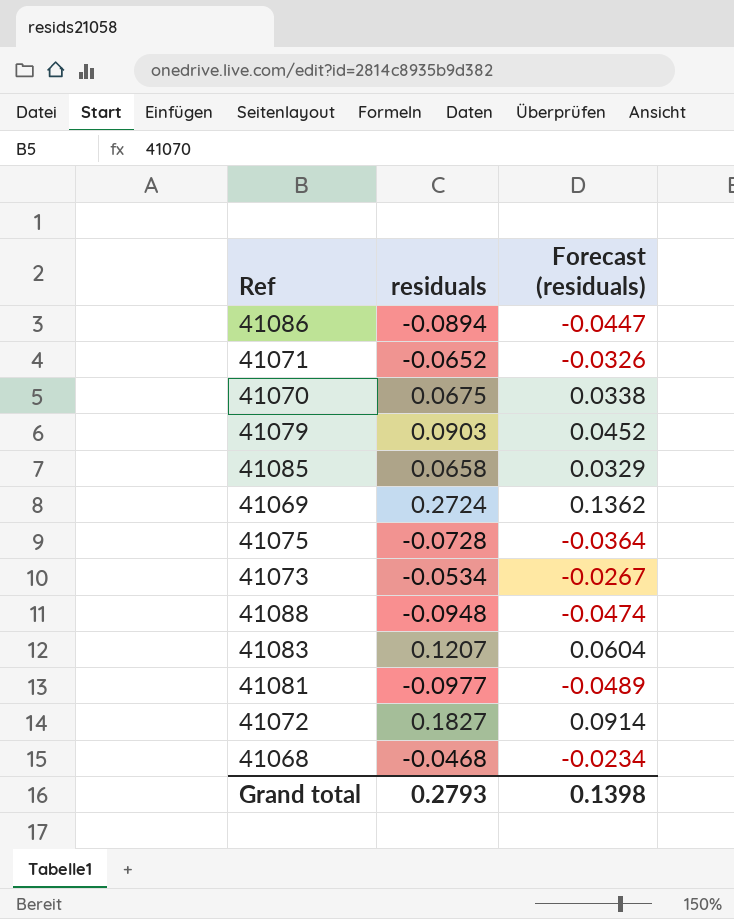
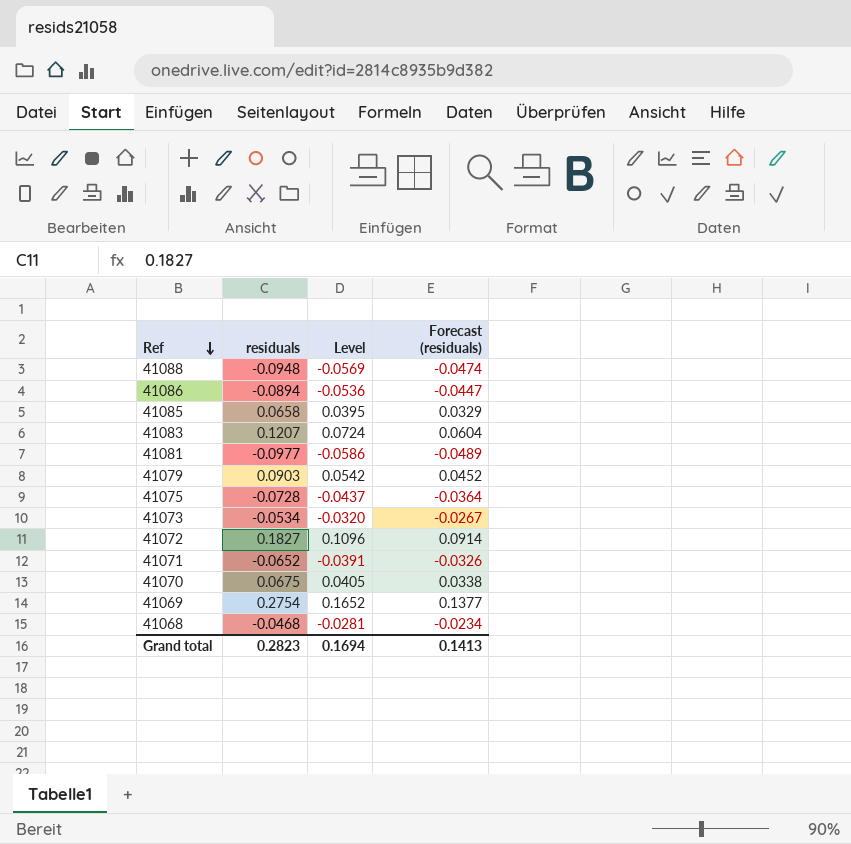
row order: none -> Ref descending
column Level | formula: none -> [residuals] * 0.6
41069 | residuals: 0.2724 -> 0.2754
41069 | Forecast (residuals): 0.1362 -> 0.1377
Grand total | residuals: 0.2793 -> 0.2823
Grand total | Forecast (residuals): 0.1398 -> 0.1413

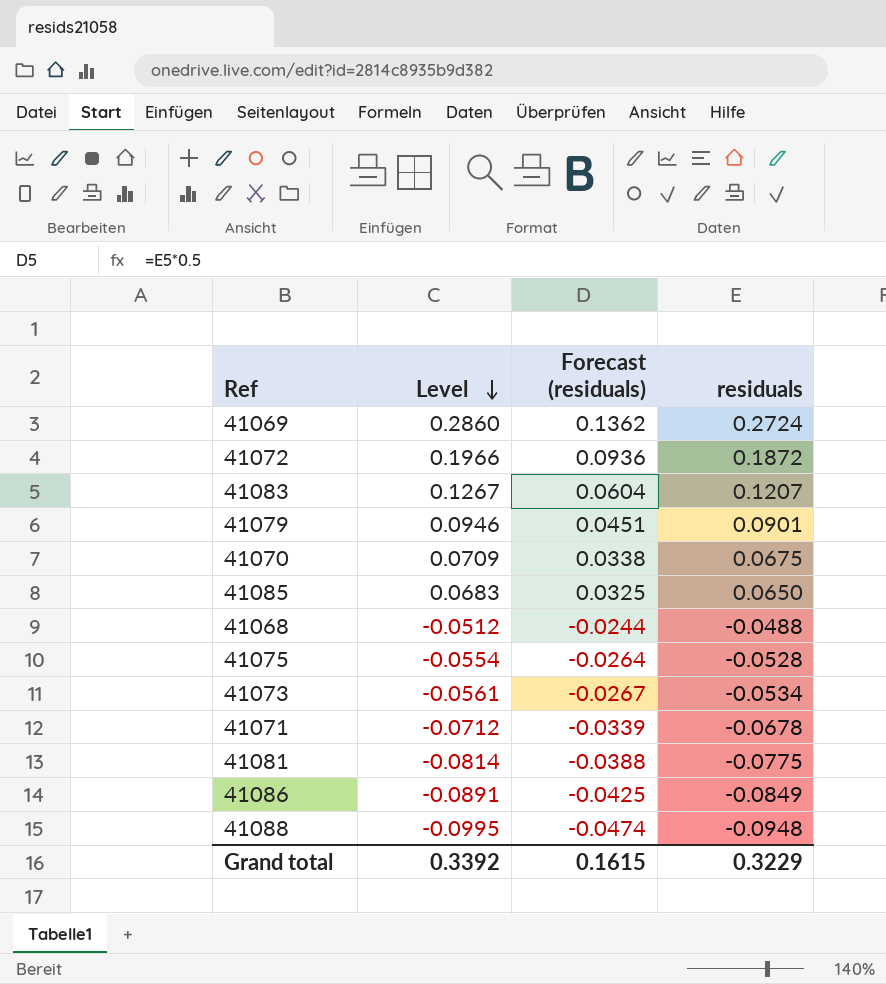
row order: Ref descending -> Level descending
column Level | formula: [residuals] * 0.6 -> [residuals] * 1.05
column residuals | position: 2 -> 4
41069 | Forecast (residuals): 0.1377 -> 0.1362
41069 | residuals: 0.2754 -> 0.2724
41072 | Forecast (residuals): 0.0914 -> 0.0936
41072 | residuals: 0.1827 -> 0.1872
41079 | Forecast (residuals): 0.0452 -> 0.0451
41079 | residuals: 0.0903 -> 0.0901
41085 | Forecast (residuals): 0.0329 -> 0.0325
41085 | residuals: 0.0658 -> 0.0650
41068 | Forecast (residuals): -0.0234 -> -0.0244
41068 | residuals: -0.0468 -> -0.0488
41075 | Forecast (residuals): -0.0364 -> -0.0264
41075 | residuals: -0.0728 -> -0.0528
41071 | Forecast (residuals): -0.0326 -> -0.0339
41071 | residuals: -0.0652 -> -0.0678
41081 | Forecast (residuals): -0.0489 -> -0.0388
41081 | residuals: -0.0977 -> -0.0775
41086 | Forecast (residuals): -0.0447 -> -0.0425
41086 | residuals: -0.0894 -> -0.0849
Grand total | Level: 0.1694 -> 0.3392
Grand total | Forecast (residuals): 0.1413 -> 0.1615
Grand total | residuals: 0.2823 -> 0.3229

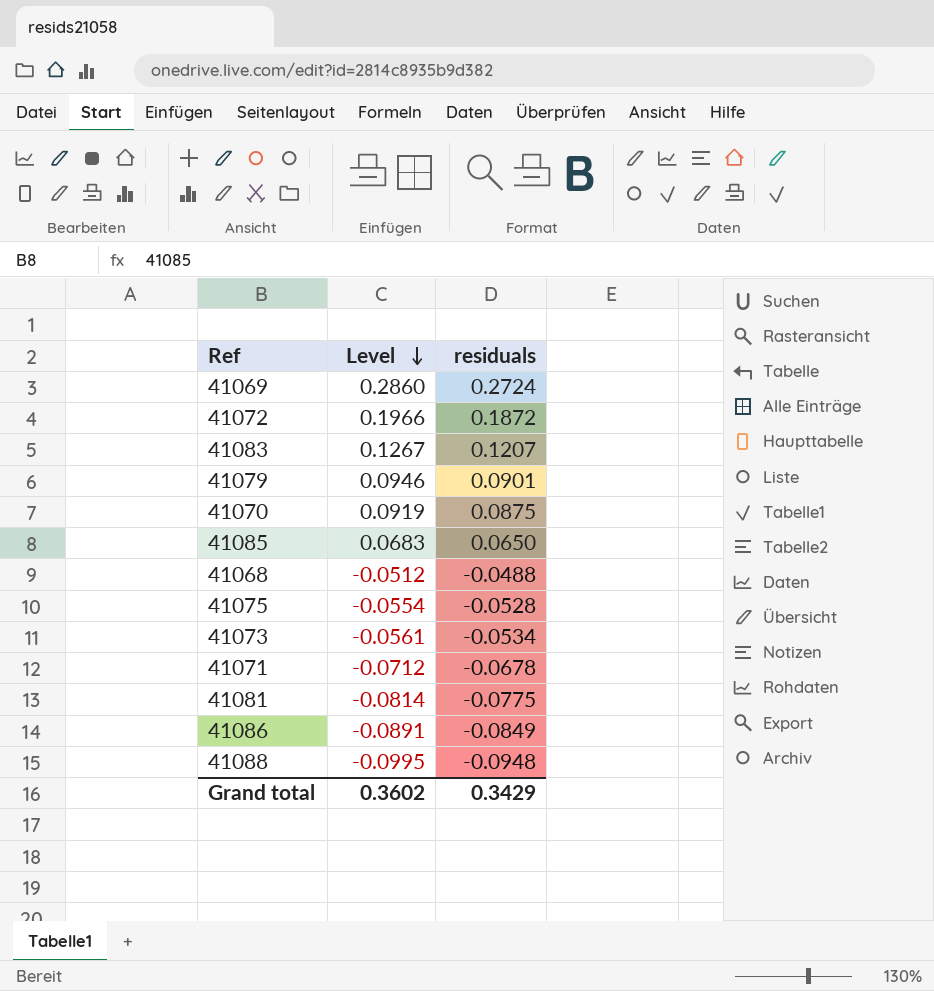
column Forecast (residuals) | formula: [residuals] * 0.5 -> none
41070 | Level: 0.0709 -> 0.0919
41070 | residuals: 0.0675 -> 0.0875
Grand total | Level: 0.3392 -> 0.3602
Grand total | residuals: 0.3229 -> 0.3429

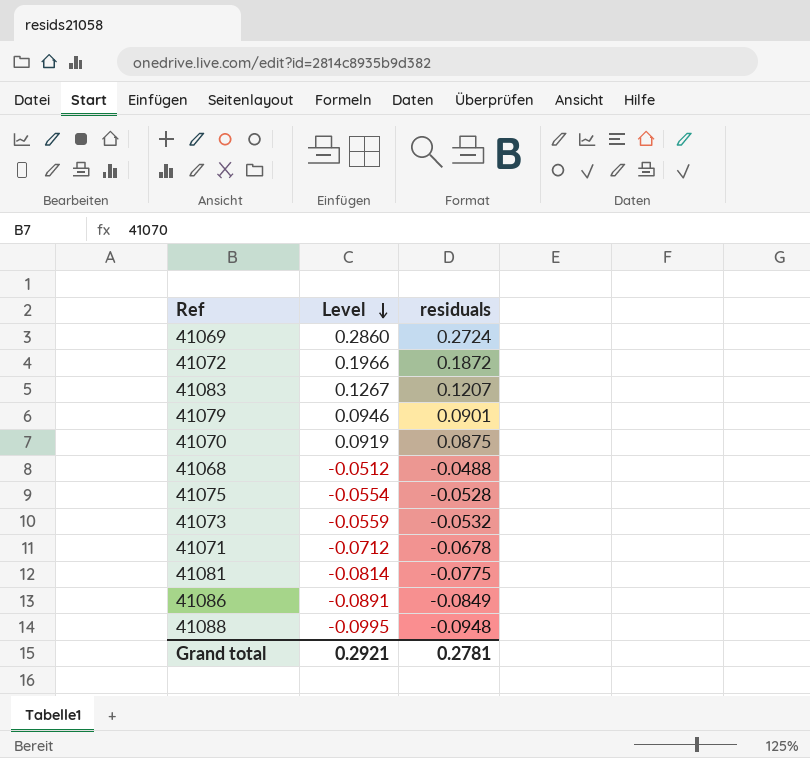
row 41085: 0.0683 | 0.0650 -> none
41073 | Level: -0.0561 -> -0.0559
41073 | residuals: -0.0534 -> -0.0532
Grand total | Level: 0.3602 -> 0.2921
Grand total | residuals: 0.3429 -> 0.2781

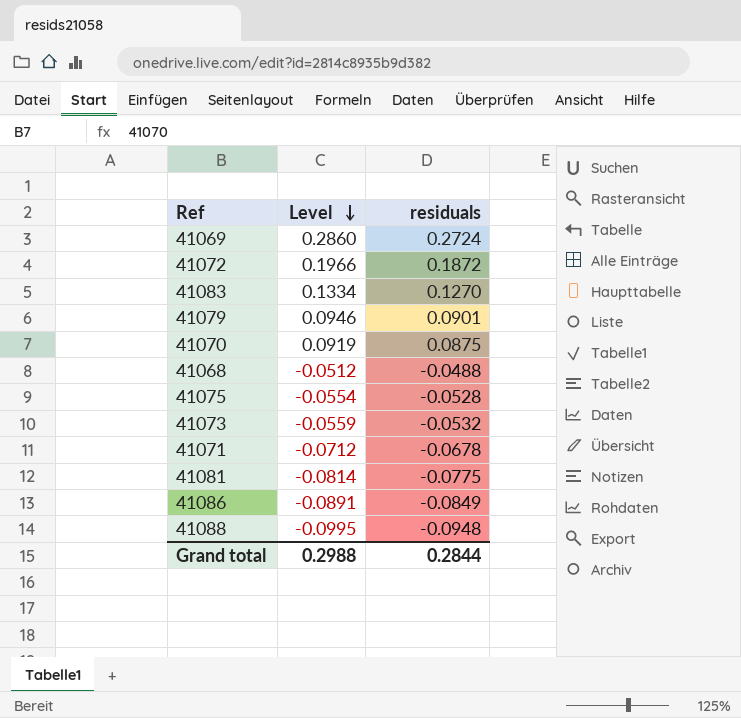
41083 | Level: 0.1267 -> 0.1334
41083 | residuals: 0.1207 -> 0.1270
Grand total | Level: 0.2921 -> 0.2988
Grand total | residuals: 0.2781 -> 0.2844

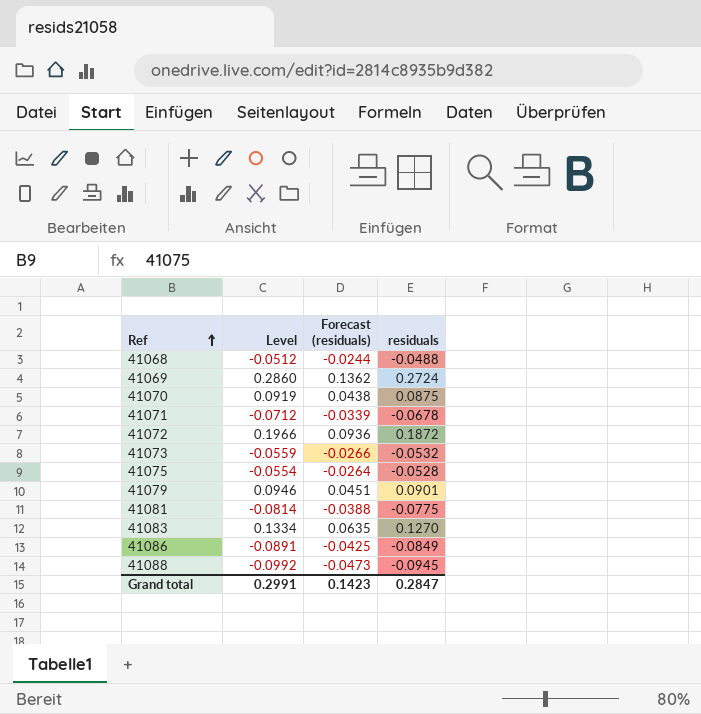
row order: Level descending -> Ref ascending
column Forecast (residuals) | formula: none -> [residuals] * 0.5
41088 | Level: -0.0995 -> -0.0992
41088 | residuals: -0.0948 -> -0.0945
Grand total | Level: 0.2988 -> 0.2991
Grand total | residuals: 0.2844 -> 0.2847

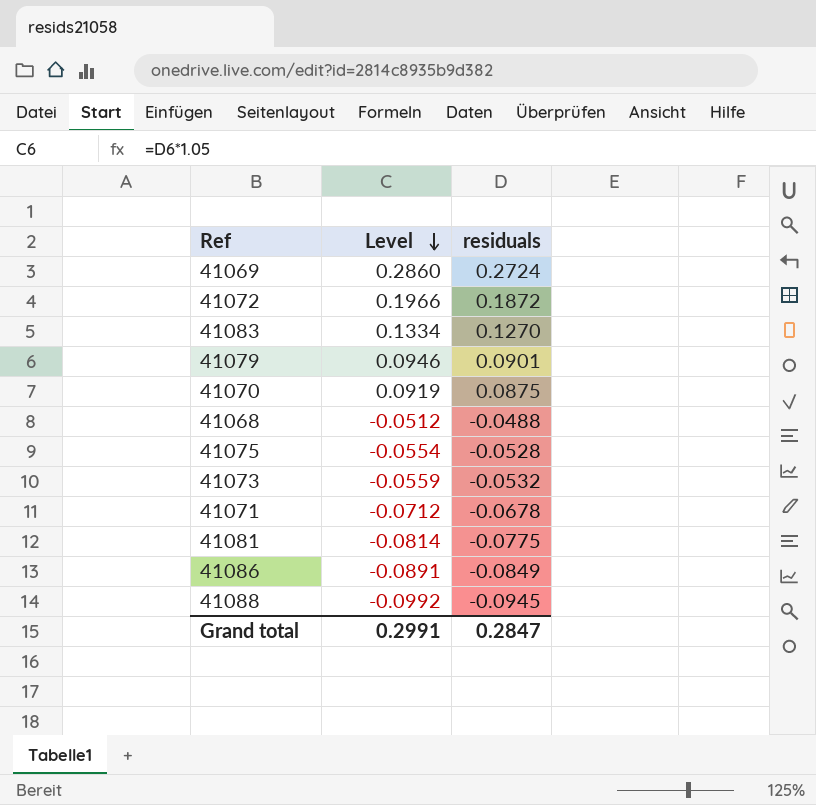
row order: Ref ascending -> Level descending
column Forecast (residuals) | formula: [residuals] * 0.5 -> none

